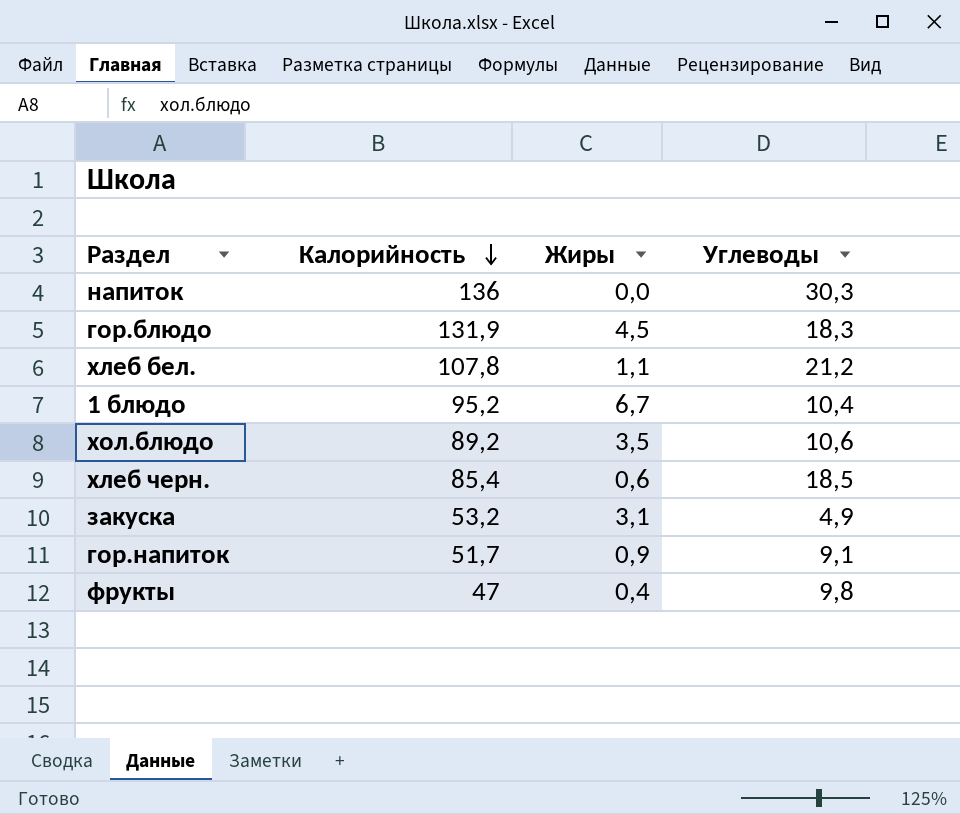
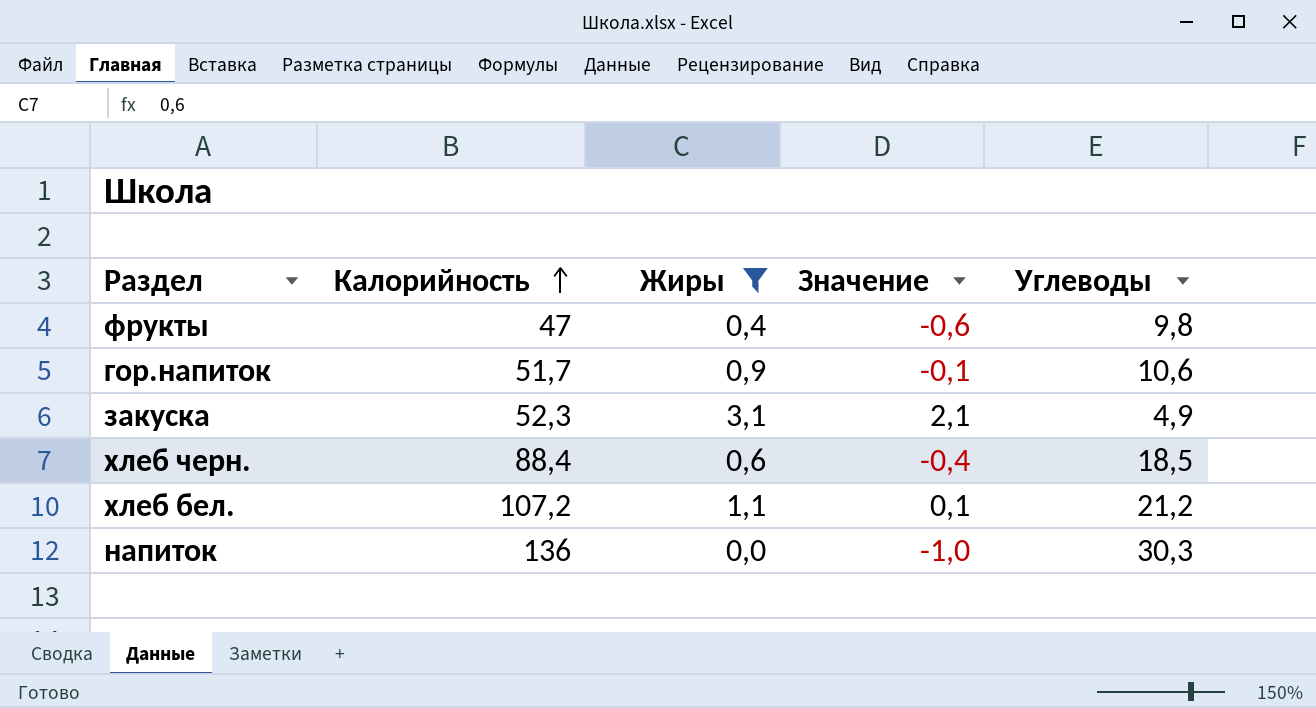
filter: none -> Жиры <= 3,1
row order: Калорийность descending -> Калорийность ascending
column Значение | formula: none -> [Жиры] - 1
гор.напиток | Углеводы: 9,1 -> 10,6
закуска | Калорийность: 53,2 -> 52,3
хлеб черн. | Калорийность: 85,4 -> 88,4
хлеб бел. | Калорийность: 107,8 -> 107,2

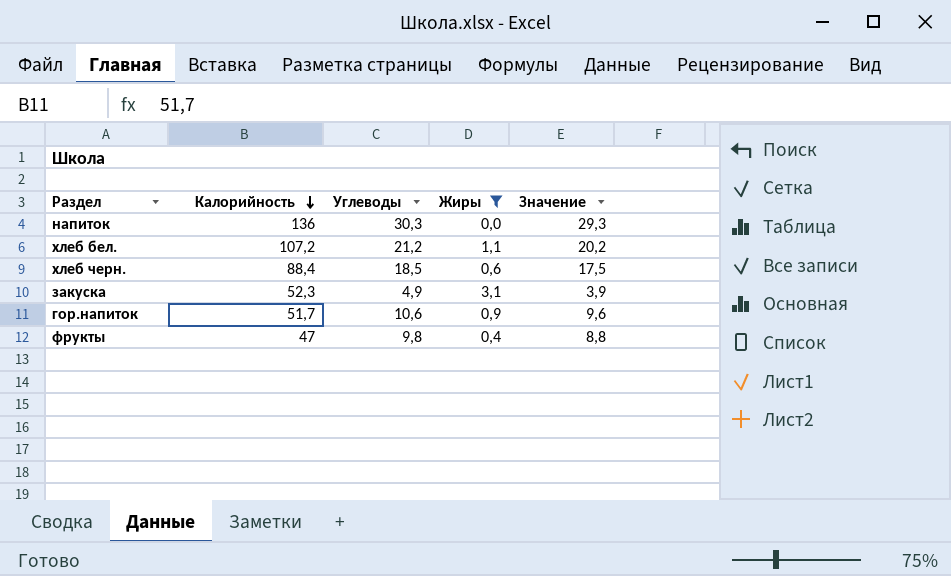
row order: Калорийность ascending -> Калорийность descending
column Углеводы | position: 5 -> 3
column Значение | formula: [Жиры] - 1 -> [Углеводы] - 1

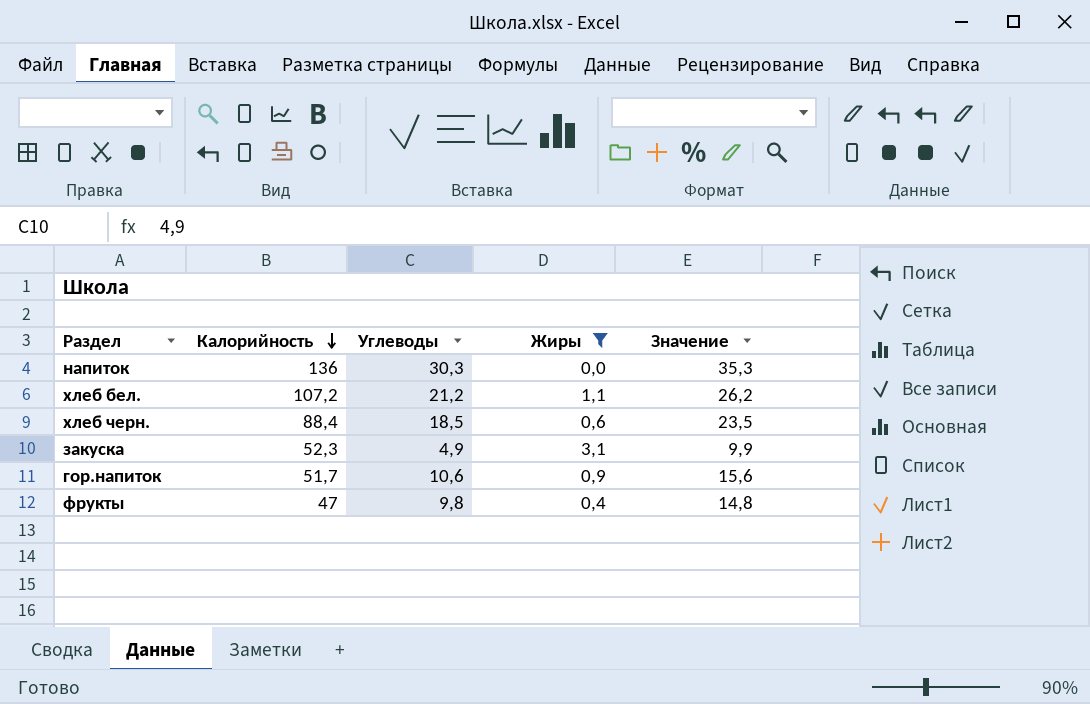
column Значение | formula: [Углеводы] - 1 -> [Углеводы] + 5

